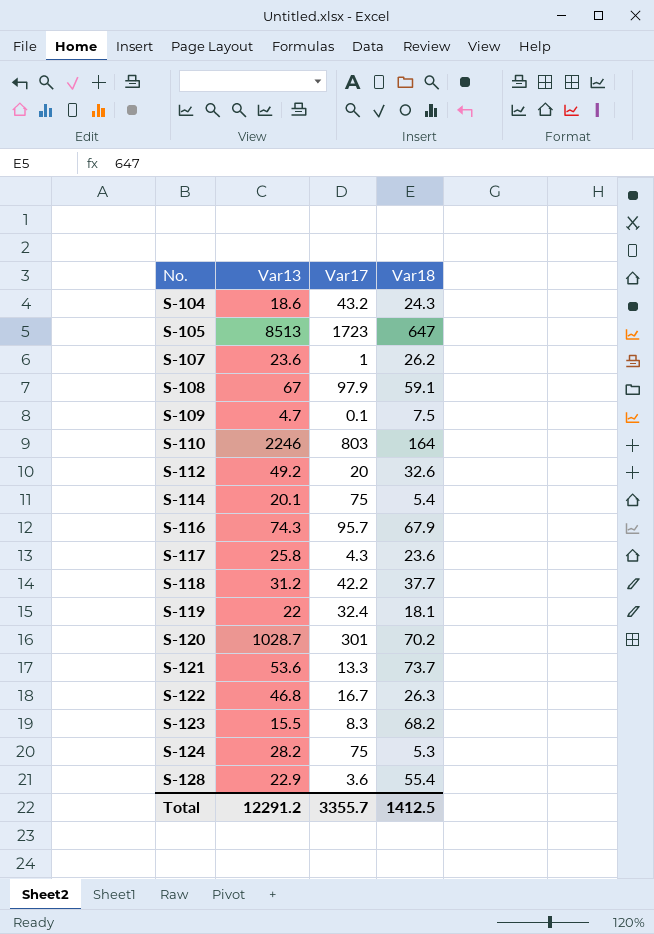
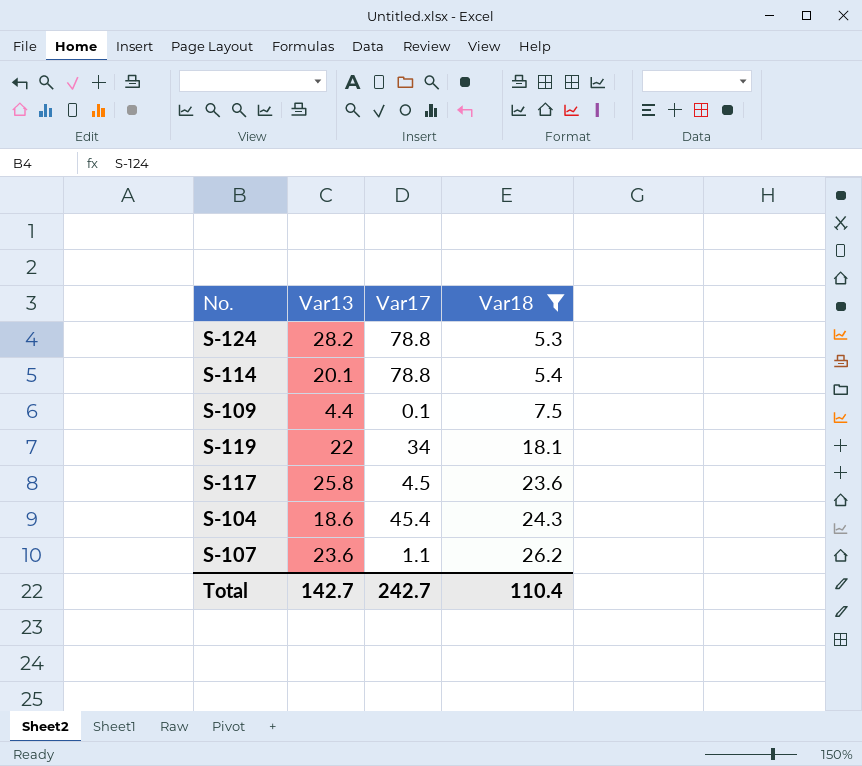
filter: none -> Var18 <= 26.2
row order: No. ascending -> Var18 ascending
S-124 | Var17: 75 -> 78.8
S-114 | Var17: 75 -> 78.8
S-109 | Var13: 4.7 -> 4.4
S-119 | Var17: 32.4 -> 34
S-117 | Var17: 4.3 -> 4.5
S-104 | Var17: 43.2 -> 45.4
S-107 | Var17: 1 -> 1.1
Total | Var13: 12291.2 -> 142.7
Total | Var17: 3355.7 -> 242.7
Total | Var18: 1412.5 -> 110.4

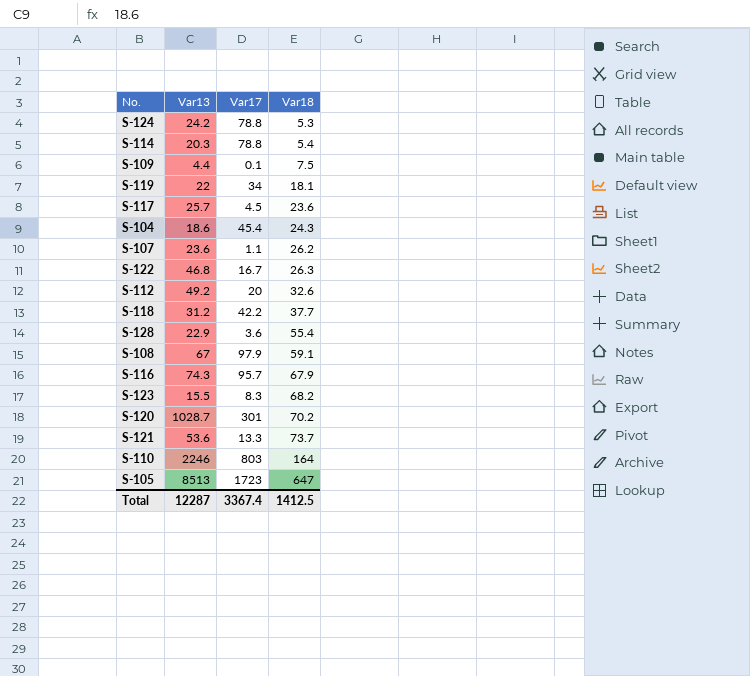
filter: Var18 <= 26.2 -> none
S-124 | Var13: 28.2 -> 24.2
S-114 | Var13: 20.1 -> 20.3
S-117 | Var13: 25.8 -> 25.7
Total | Var13: 142.7 -> 12287
Total | Var17: 242.7 -> 3367.4
Total | Var18: 110.4 -> 1412.5

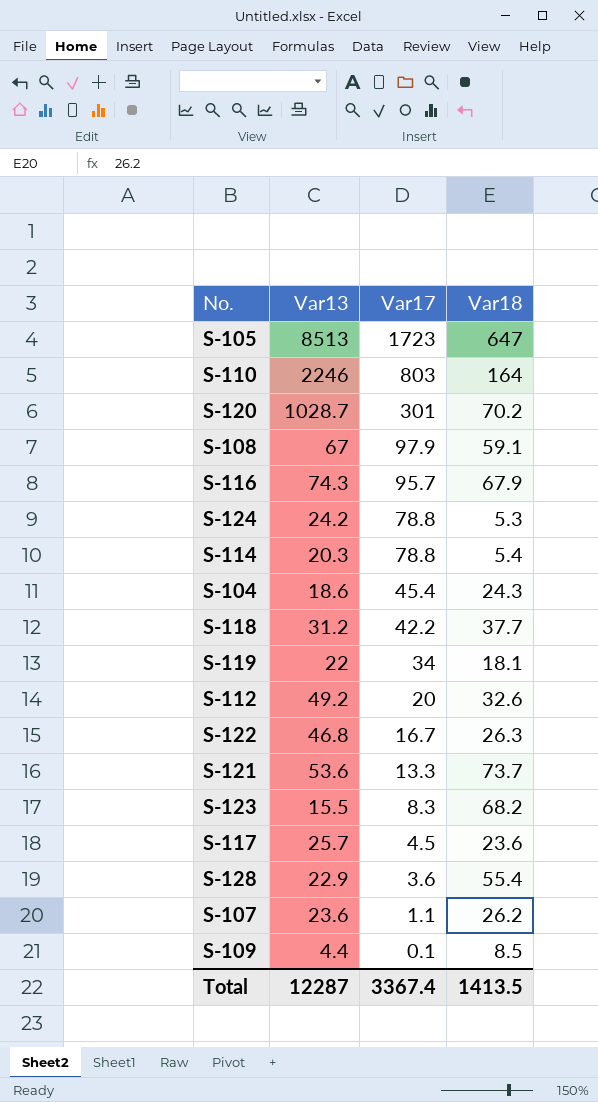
row order: Var18 ascending -> Var17 descending
S-109 | Var18: 7.5 -> 8.5
Total | Var18: 1412.5 -> 1413.5

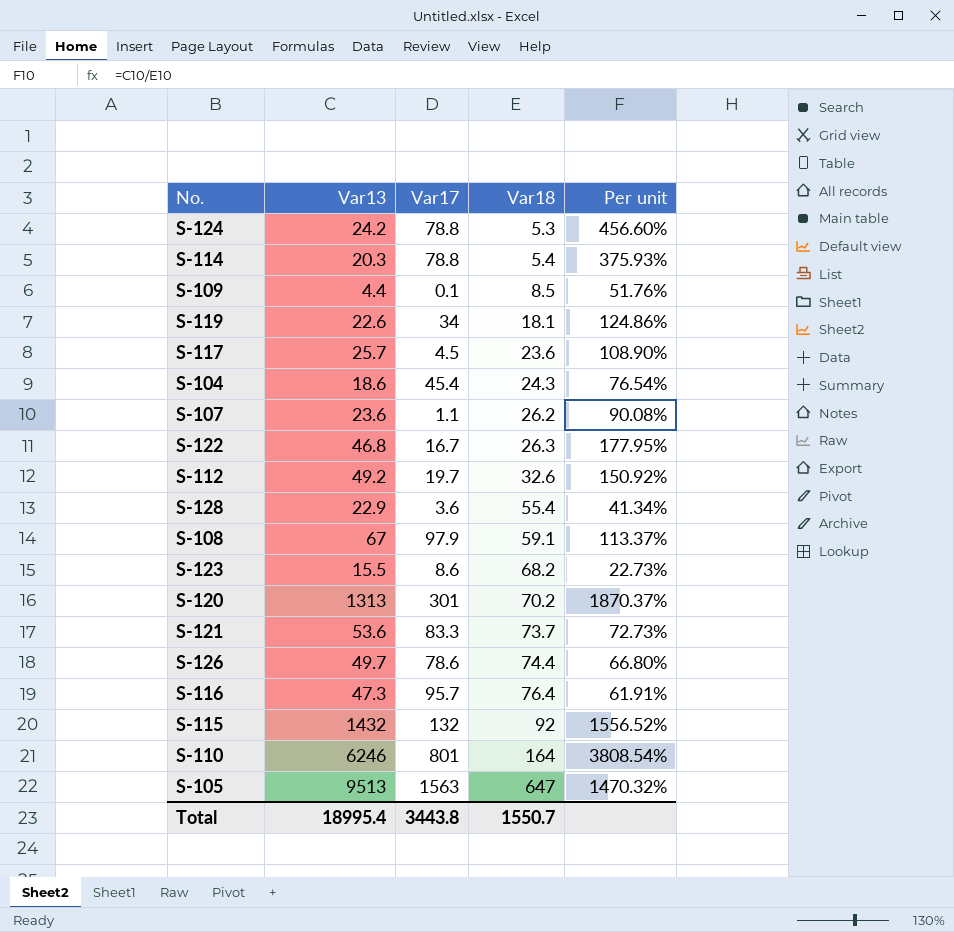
row order: Var17 descending -> Var18 ascending
column Per unit | formula: none -> [Var13] / [Var18]
row S-118: 31.2 | 42.2 | 37.7 -> none
S-119 | Var13: 22 -> 22.6
S-112 | Var17: 20 -> 19.7
S-123 | Var17: 8.3 -> 8.6
S-120 | Var13: 1028.7 -> 1313
S-121 | Var17: 13.3 -> 83.3
row S-126: none -> 49.7 | 78.6 | 74.4 | 66.80%
S-116 | Var13: 74.3 -> 47.3
S-116 | Var18: 67.9 -> 76.4
row S-115: none -> 1432 | 132 | 92 | 1556.52%
S-110 | Var13: 2246 -> 6246
S-110 | Var17: 803 -> 801
S-105 | Var13: 8513 -> 9513
S-105 | Var17: 1723 -> 1563
Total | Var13: 12287 -> 18995.4
Total | Var17: 3367.4 -> 3443.8
Total | Var18: 1413.5 -> 1550.7

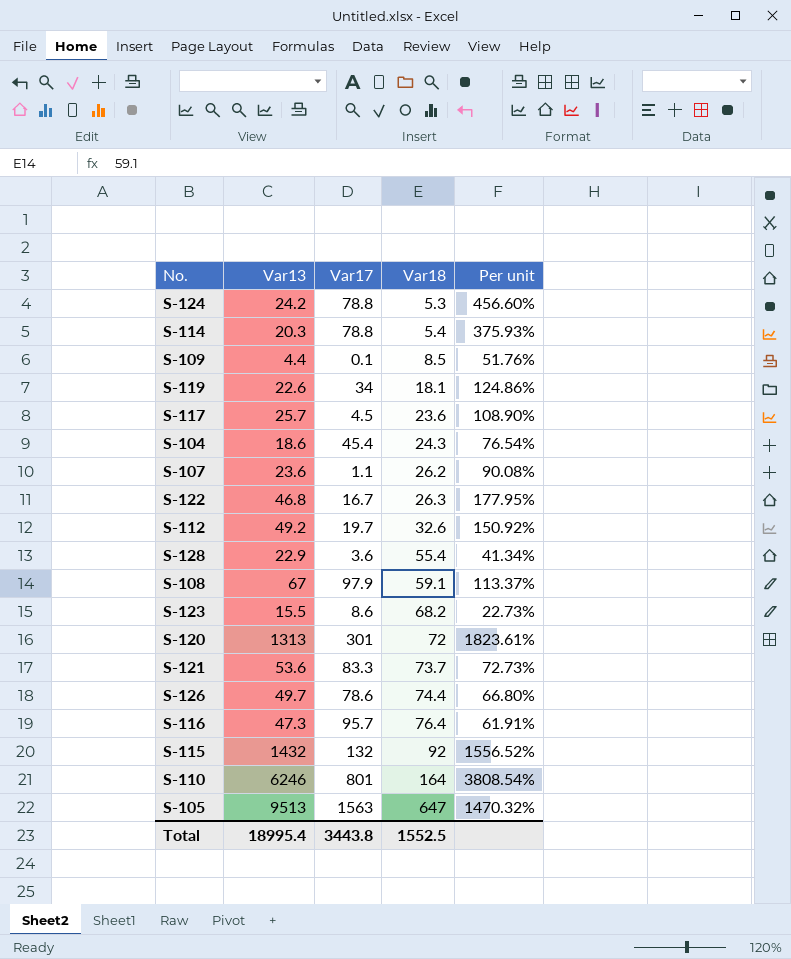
S-120 | Var18: 70.2 -> 72
S-120 | Per unit: 1870.37% -> 1823.61%
Total | Var18: 1550.7 -> 1552.5

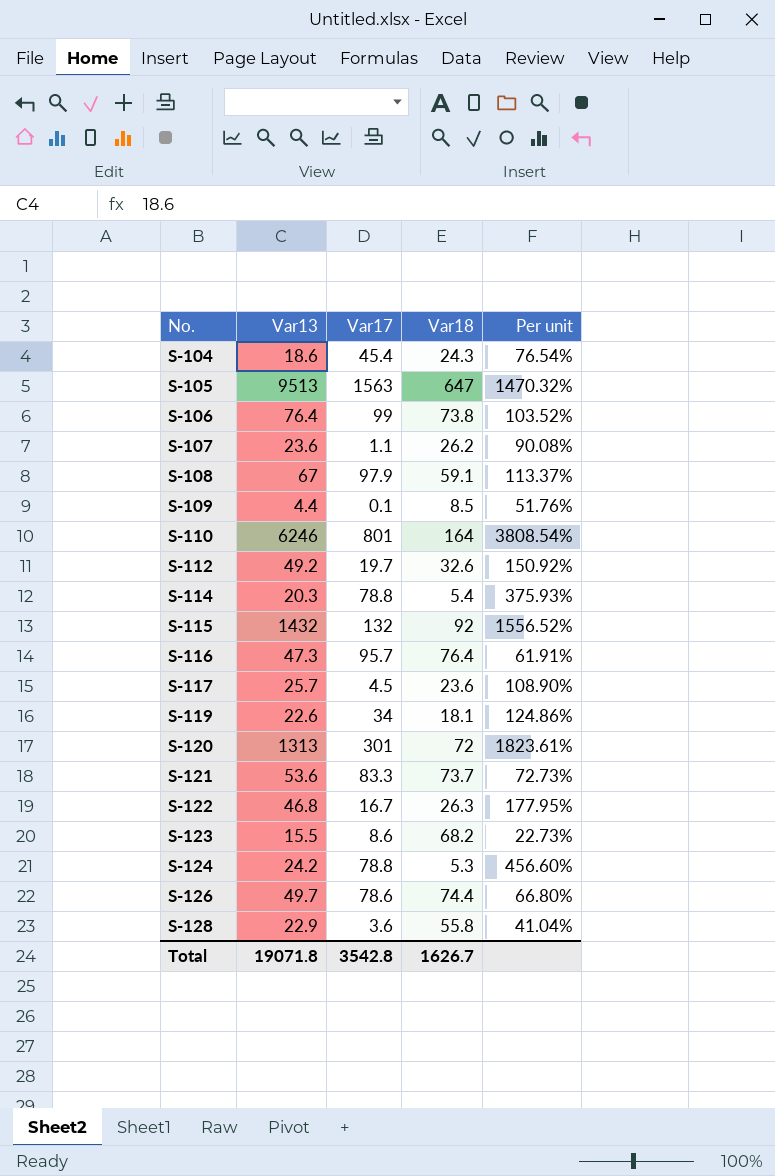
row order: Var18 ascending -> No. ascending
row S-106: none -> 76.4 | 99 | 73.8 | 103.52%
S-128 | Var18: 55.4 -> 55.8
S-128 | Per unit: 41.34% -> 41.04%
Total | Var13: 18995.4 -> 19071.8
Total | Var17: 3443.8 -> 3542.8
Total | Var18: 1552.5 -> 1626.7

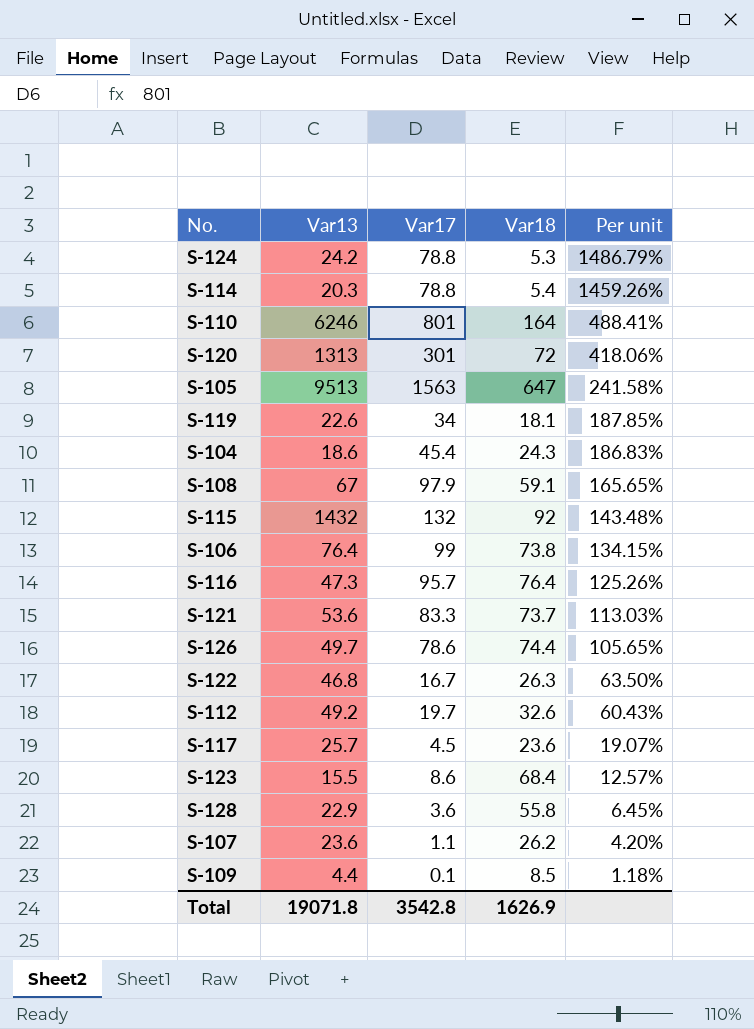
row order: No. ascending -> Per unit descending
column Per unit | formula: [Var13] / [Var18] -> [Var17] / [Var18]
S-123 | Var18: 68.2 -> 68.4
Total | Var18: 1626.7 -> 1626.9

